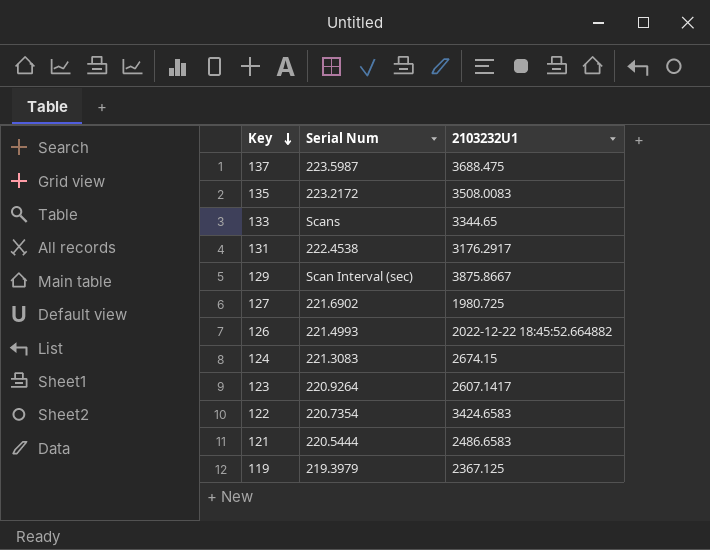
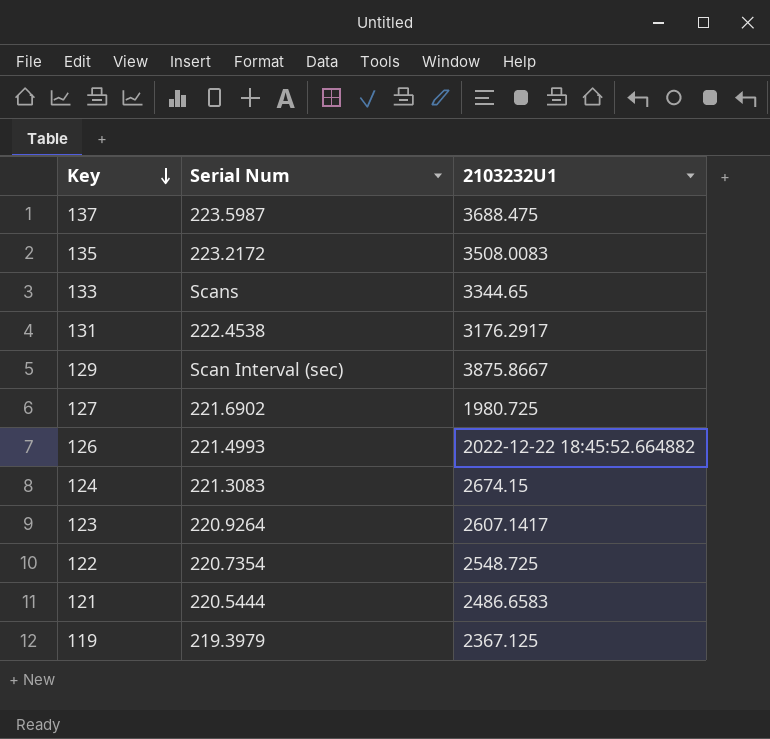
122 | 2103232U1: 3424.6583 -> 2548.725

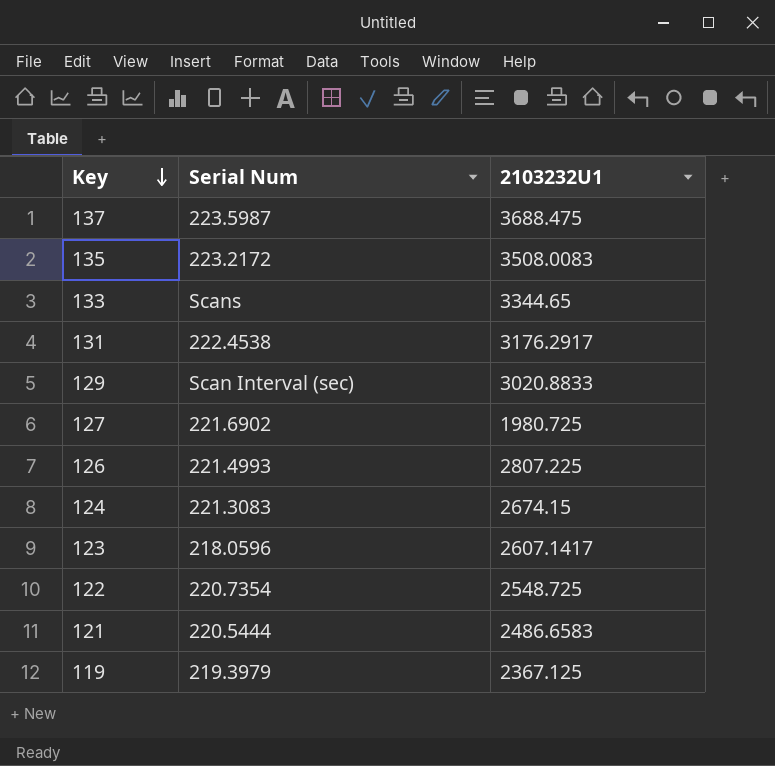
129 | 2103232U1: 3875.8667 -> 3020.8833
126 | 2103232U1: 2022-12-22 18:45:52.664882 -> 2807.225
123 | Serial Num: 220.9264 -> 218.0596

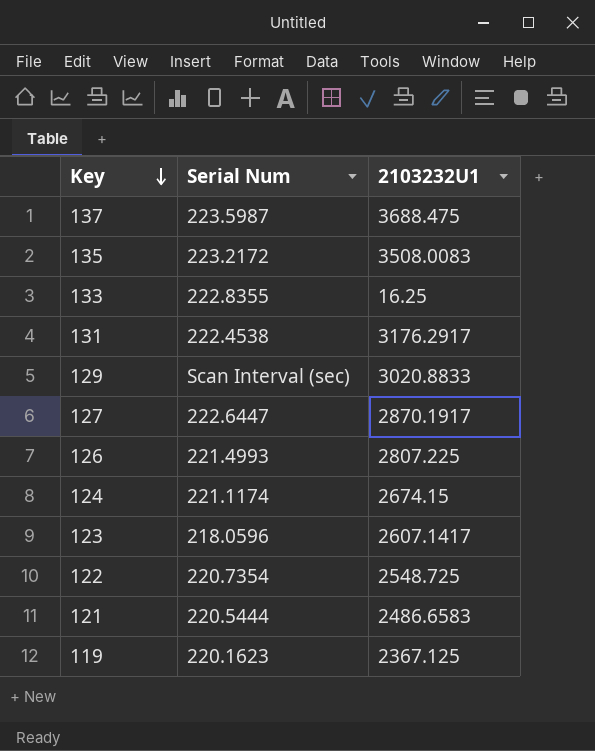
133 | Serial Num: Scans -> 222.8355
133 | 2103232U1: 3344.65 -> 16.25
127 | Serial Num: 221.6902 -> 222.6447
127 | 2103232U1: 1980.725 -> 2870.1917
124 | Serial Num: 221.3083 -> 221.1174
119 | Serial Num: 219.3979 -> 220.1623

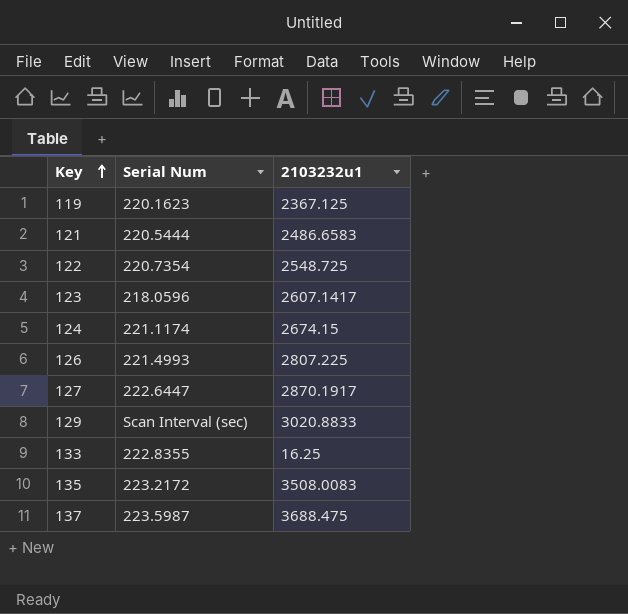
row order: Key descending -> Key ascending
column name: 2103232U1 -> 2103232u1
row 131: 222.4538 | 3176.2917 -> none

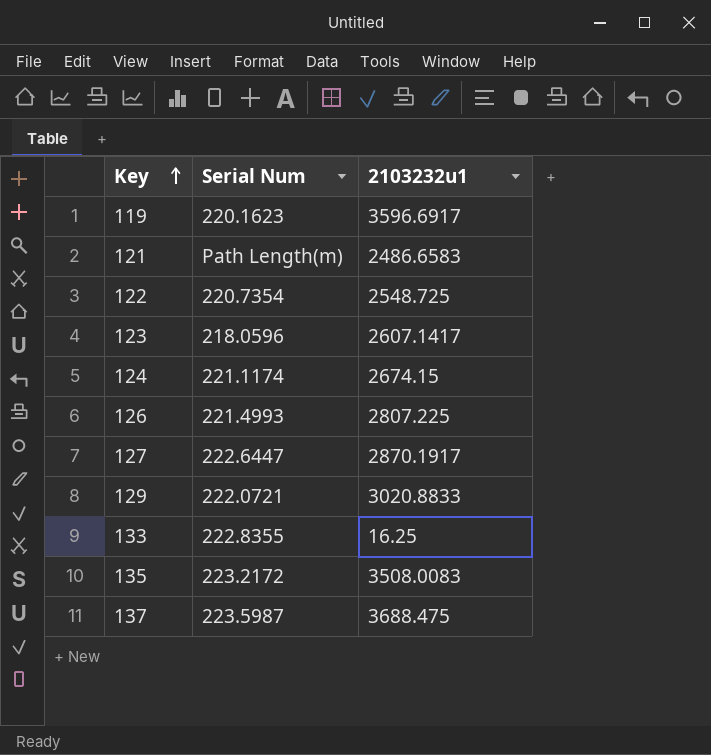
119 | 2103232u1: 2367.125 -> 3596.6917
121 | Serial Num: 220.5444 -> Path Length(m)
129 | Serial Num: Scan Interval (sec) -> 222.0721

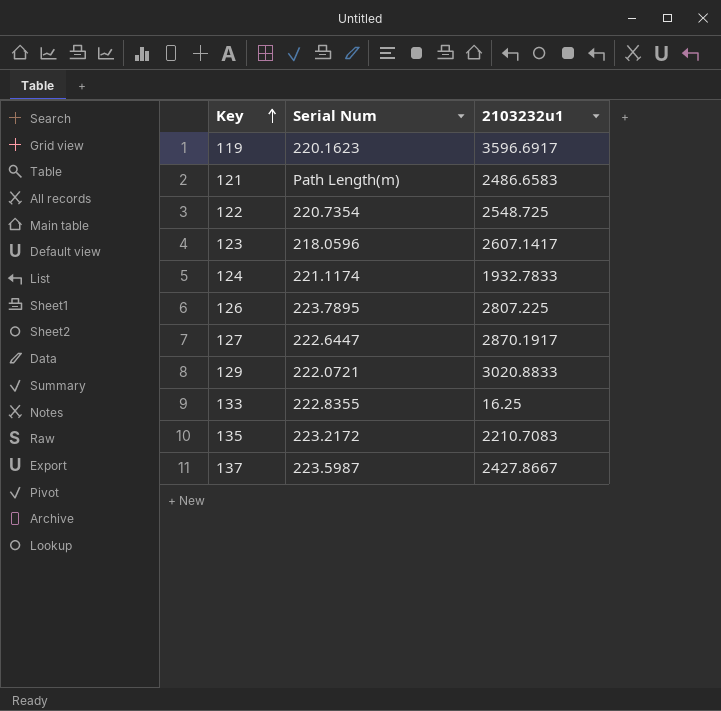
124 | 2103232u1: 2674.15 -> 1932.7833
126 | Serial Num: 221.4993 -> 223.7895
135 | 2103232u1: 3508.0083 -> 2210.7083
137 | 2103232u1: 3688.475 -> 2427.8667

